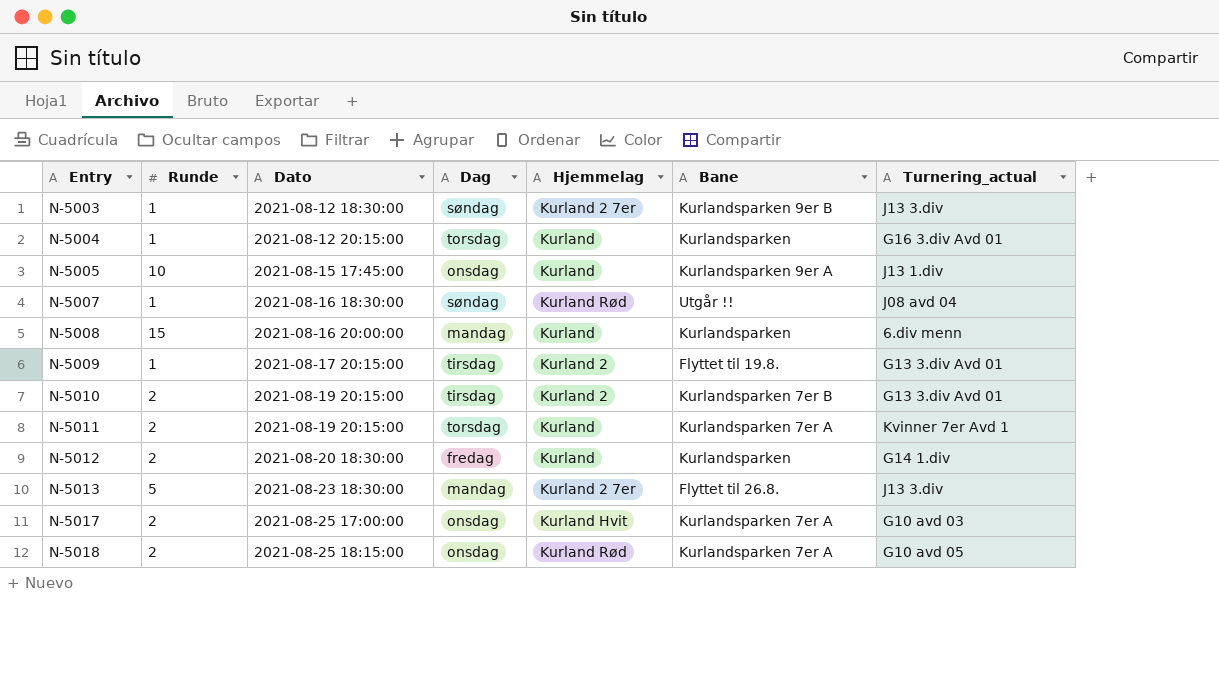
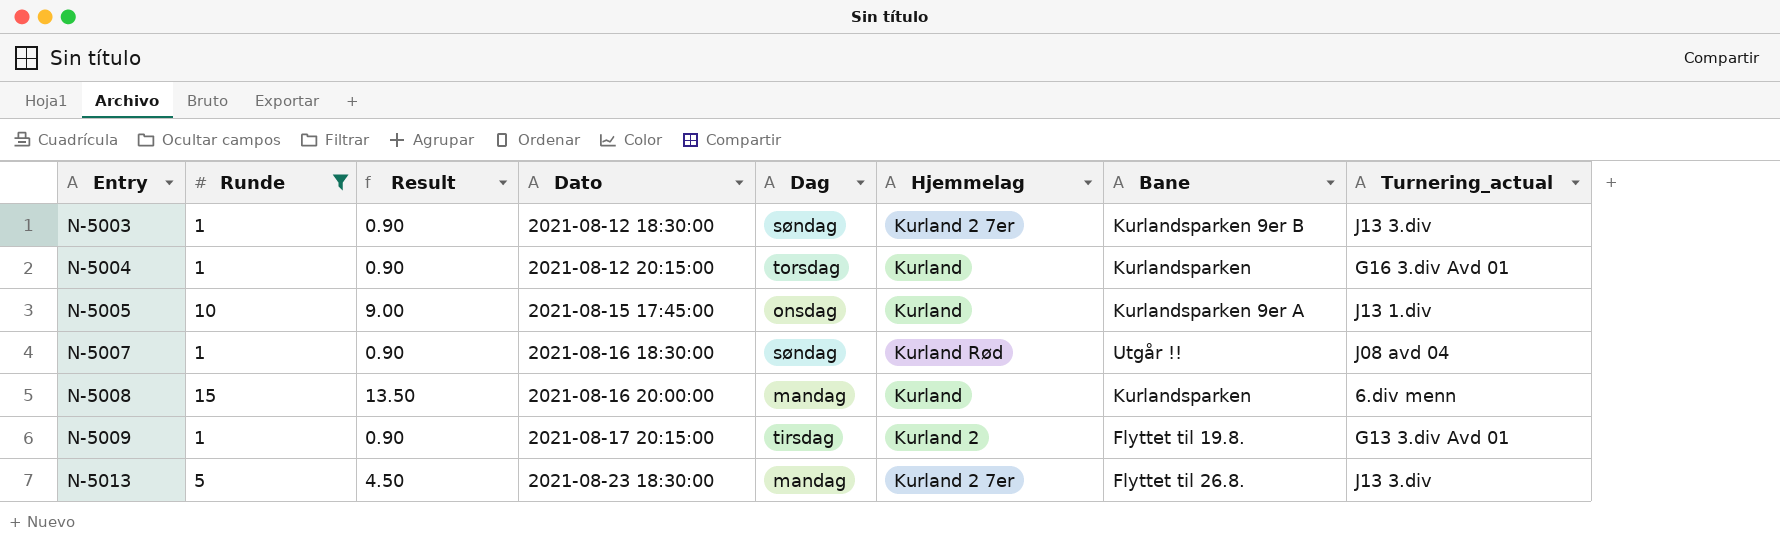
filter: none -> Runde != 2
column Result | formula: none -> [Runde] * 0.9

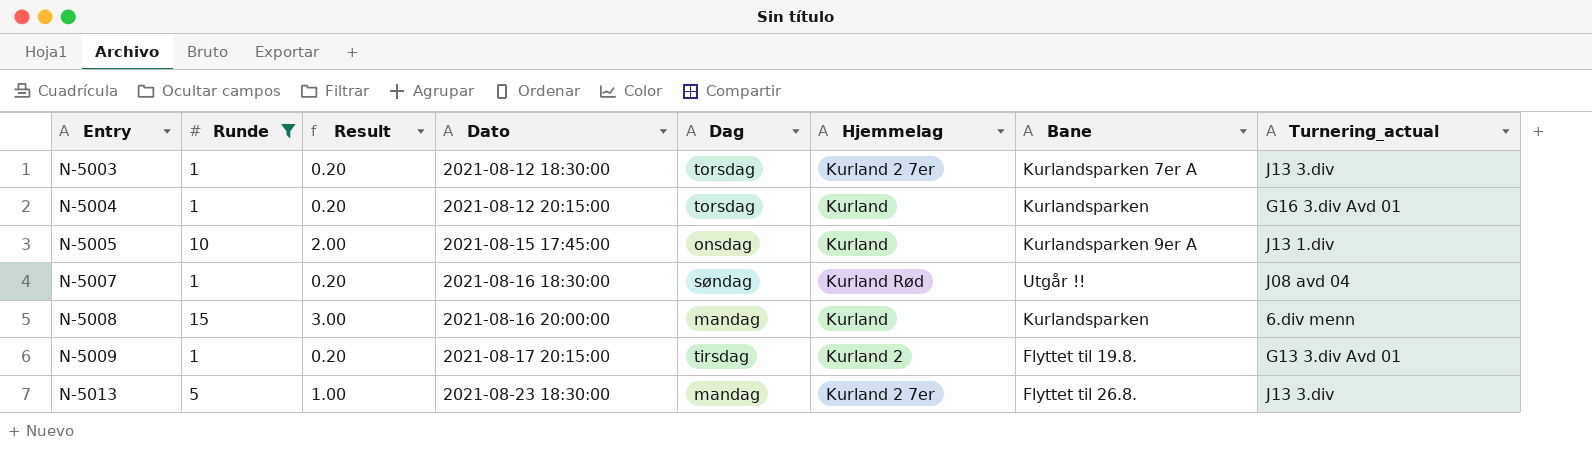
column Result | formula: [Runde] * 0.9 -> [Runde] * 0.2
N-5003 | Dag: søndag -> torsdag
N-5003 | Bane: Kurlandsparken 9er B -> Kurlandsparken 7er A

